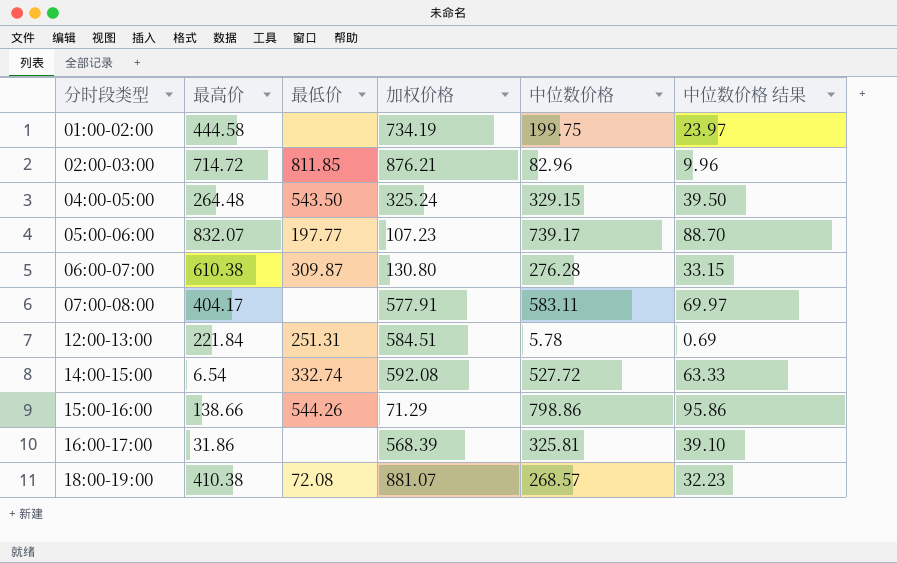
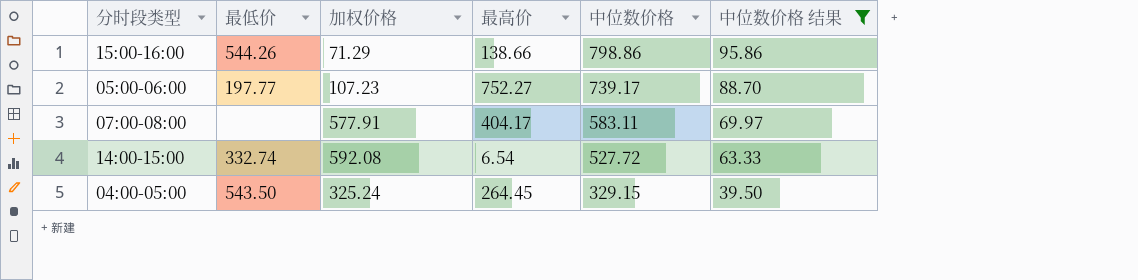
filter: none -> 中位数价格 结果 >= 39.50
row order: 分时段类型 ascending -> 中位数价格 descending
column 最高价 | position: 2 -> 4
05:00-06:00 | 最高价: 832.07 -> 752.27
04:00-05:00 | 最高价: 264.48 -> 264.45

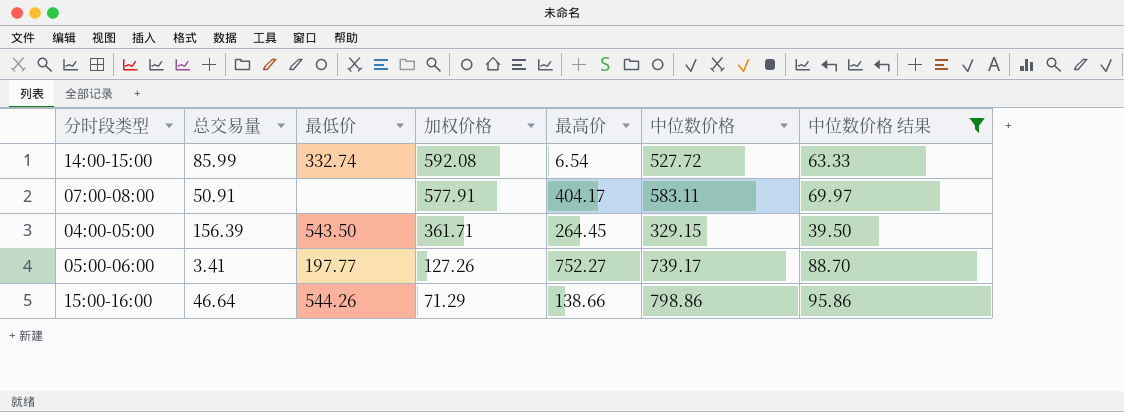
row order: 中位数价格 descending -> 加权价格 descending
column 总交易量 | position: none -> 2
04:00-05:00 | 加权价格: 325.24 -> 361.71
05:00-06:00 | 加权价格: 107.23 -> 127.26

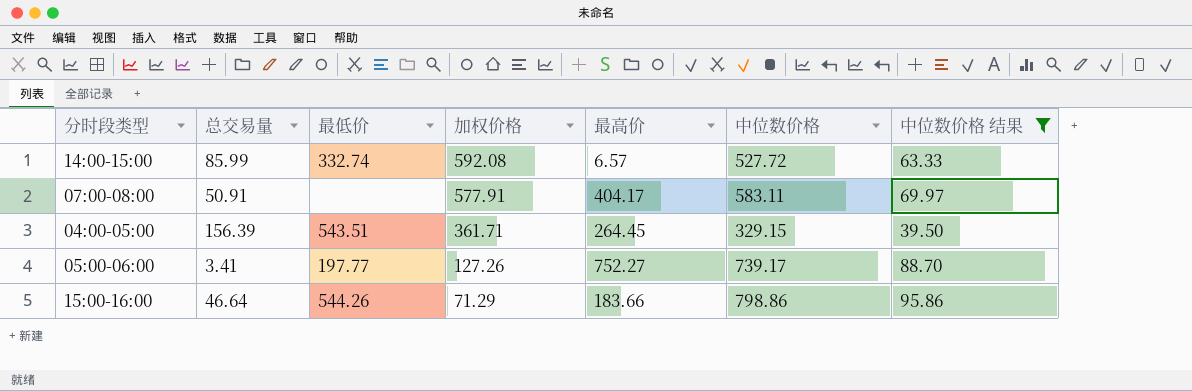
14:00-15:00 | 最高价: 6.54 -> 6.57
04:00-05:00 | 最低价: 543.50 -> 543.51
15:00-16:00 | 最高价: 138.66 -> 183.66

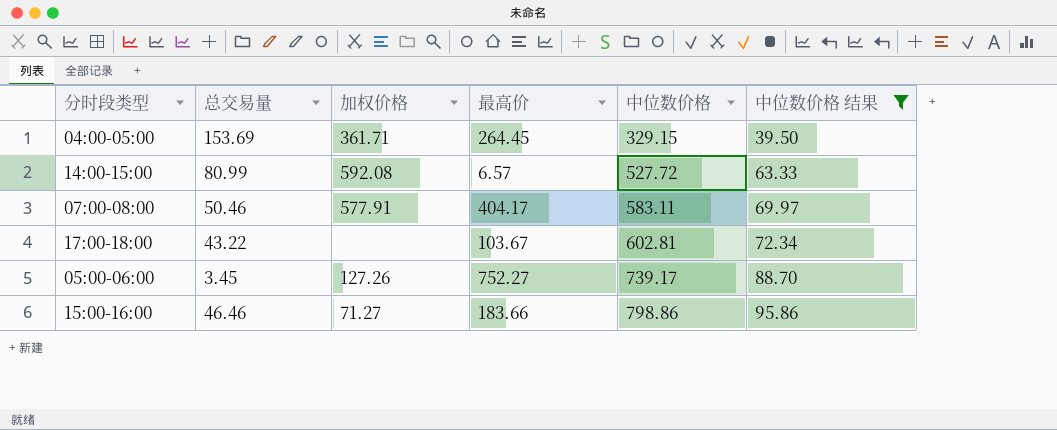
row order: 加权价格 descending -> 中位数价格 ascending
column 最低价 | position: 3 -> none
04:00-05:00 | 总交易量: 156.39 -> 153.69
14:00-15:00 | 总交易量: 85.99 -> 80.99
07:00-08:00 | 总交易量: 50.91 -> 50.46
row 17:00-18:00: none -> 43.22 | none | 103.67 | 602.81 | 72.34
05:00-06:00 | 总交易量: 3.41 -> 3.45
15:00-16:00 | 总交易量: 46.64 -> 46.46
15:00-16:00 | 加权价格: 71.29 -> 71.27

